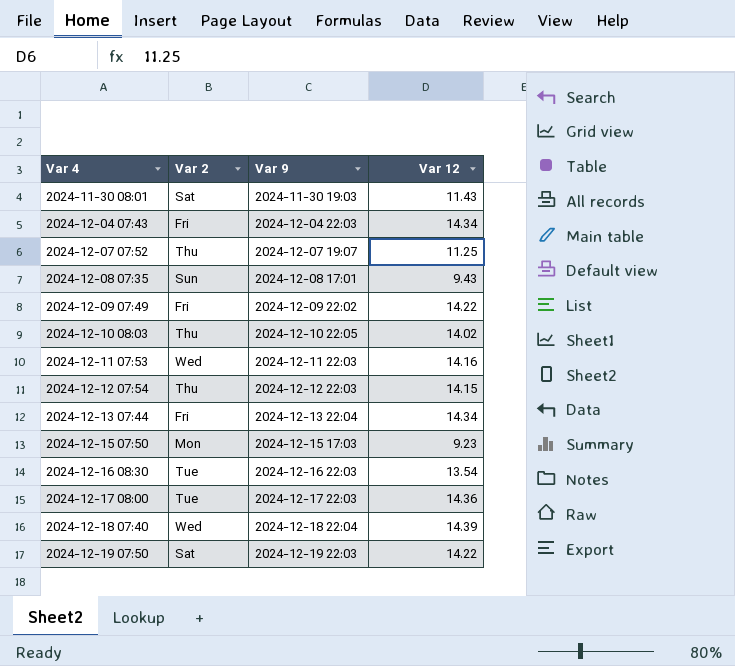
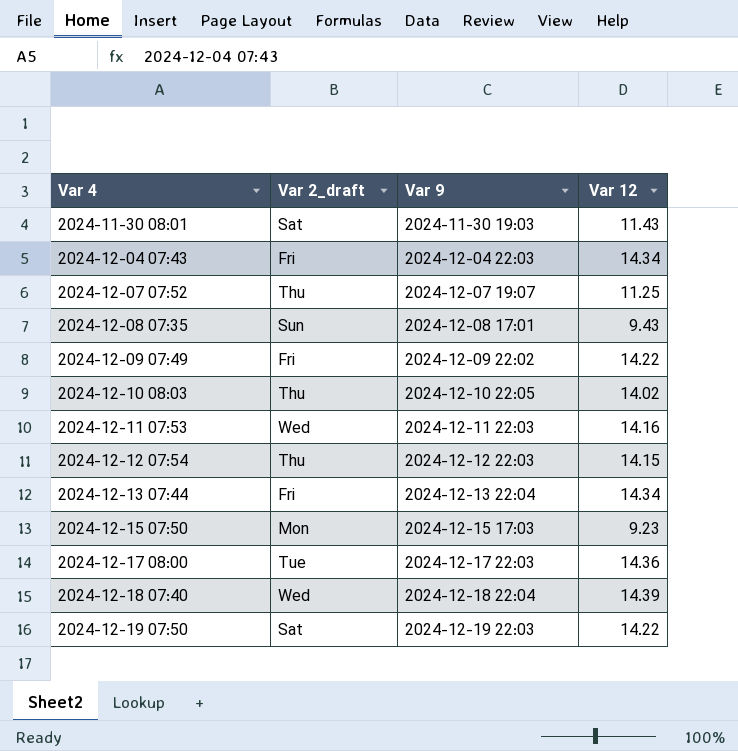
column name: Var 2 -> Var 2_draft
row 2024-12-16 08:30: Tue | 2024-12-16 22:03 | 13.54 -> none

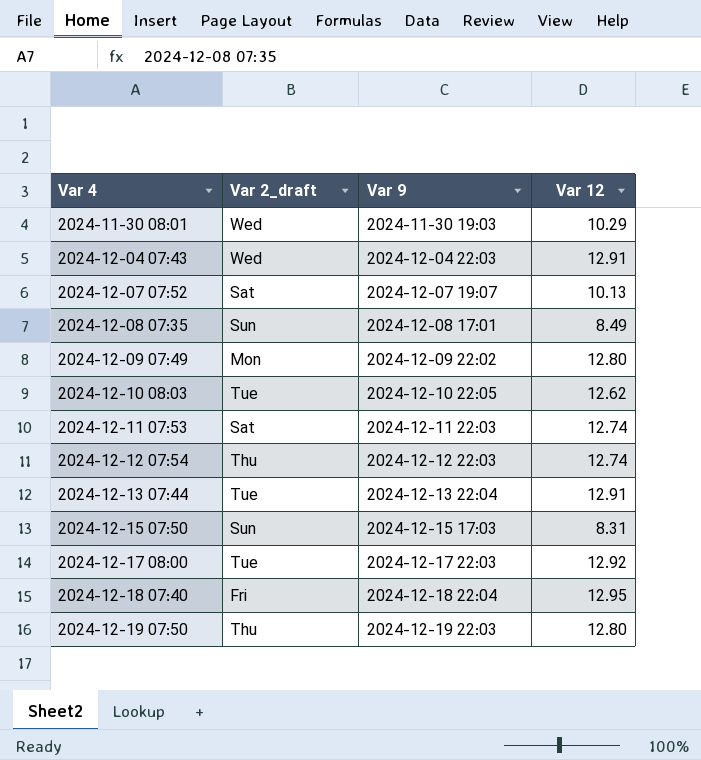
2024-11-30 08:01 | Var 2_draft: Sat -> Wed
2024-11-30 08:01 | Var 12: 11.43 -> 10.29
2024-12-04 07:43 | Var 2_draft: Fri -> Wed
2024-12-04 07:43 | Var 12: 14.34 -> 12.91
2024-12-07 07:52 | Var 2_draft: Thu -> Sat
2024-12-07 07:52 | Var 12: 11.25 -> 10.13
2024-12-08 07:35 | Var 12: 9.43 -> 8.49
2024-12-09 07:49 | Var 2_draft: Fri -> Mon
2024-12-09 07:49 | Var 12: 14.22 -> 12.80
2024-12-10 08:03 | Var 2_draft: Thu -> Tue
2024-12-10 08:03 | Var 12: 14.02 -> 12.62
2024-12-11 07:53 | Var 2_draft: Wed -> Sat
2024-12-11 07:53 | Var 12: 14.16 -> 12.74
2024-12-12 07:54 | Var 12: 14.15 -> 12.74
2024-12-13 07:44 | Var 2_draft: Fri -> Tue
2024-12-13 07:44 | Var 12: 14.34 -> 12.91
2024-12-15 07:50 | Var 2_draft: Mon -> Sun
2024-12-15 07:50 | Var 12: 9.23 -> 8.31
2024-12-17 08:00 | Var 12: 14.36 -> 12.92
2024-12-18 07:40 | Var 2_draft: Wed -> Fri
2024-12-18 07:40 | Var 12: 14.39 -> 12.95
2024-12-19 07:50 | Var 2_draft: Sat -> Thu
2024-12-19 07:50 | Var 12: 14.22 -> 12.80

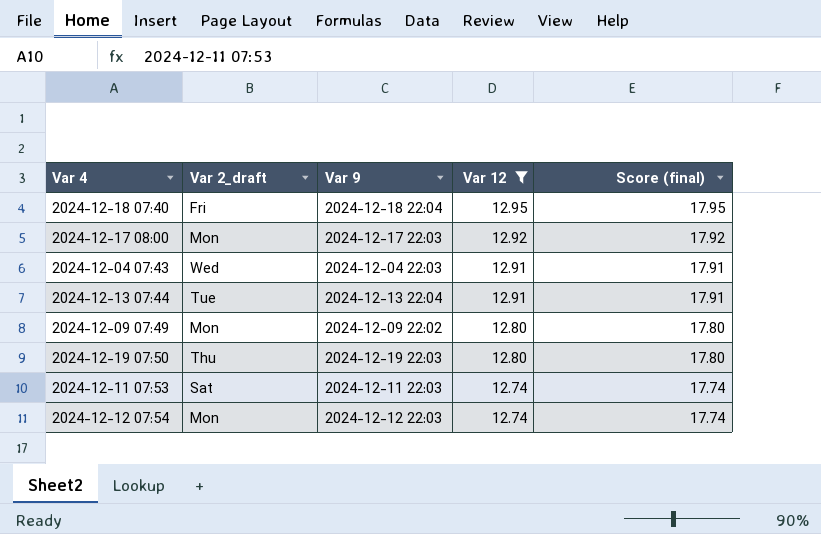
filter: none -> Var 12 >= 12.74
row order: Var 4 ascending -> Var 12 descending
column Score (final) | formula: none -> [Var 12] + 5
2024-12-17 08:00 | Var 2_draft: Tue -> Mon
2024-12-12 07:54 | Var 2_draft: Thu -> Mon

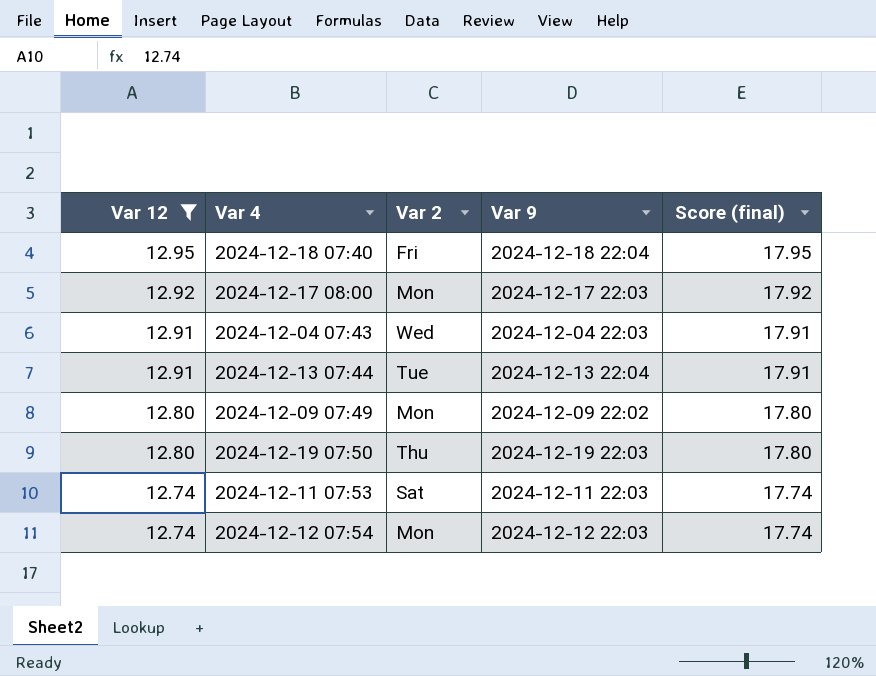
column Var 12 | position: 4 -> 1
column name: Var 2_draft -> Var 2

